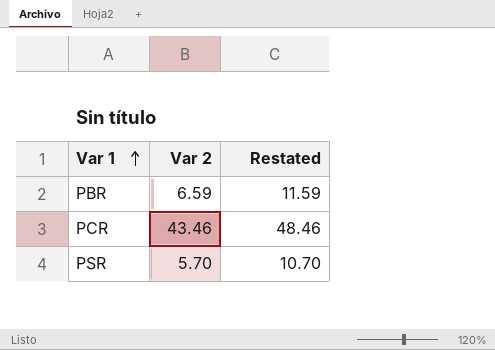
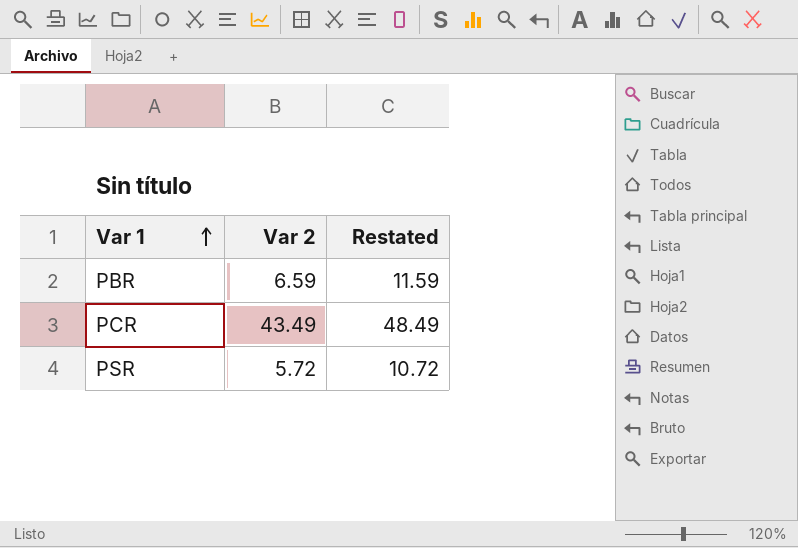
PCR | Var 2: 43.46 -> 43.49
PCR | Restated: 48.46 -> 48.49
PSR | Var 2: 5.70 -> 5.72
PSR | Restated: 10.70 -> 10.72

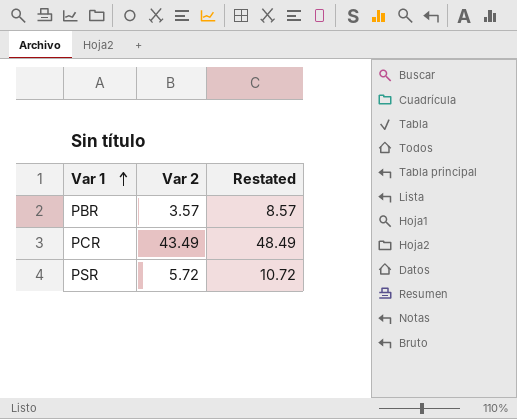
PBR | Var 2: 6.59 -> 3.57
PBR | Restated: 11.59 -> 8.57

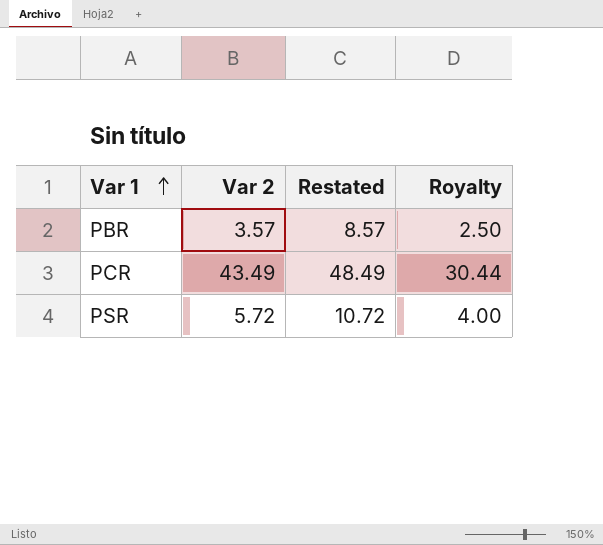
column Royalty | formula: none -> [Var 2] * 0.7

